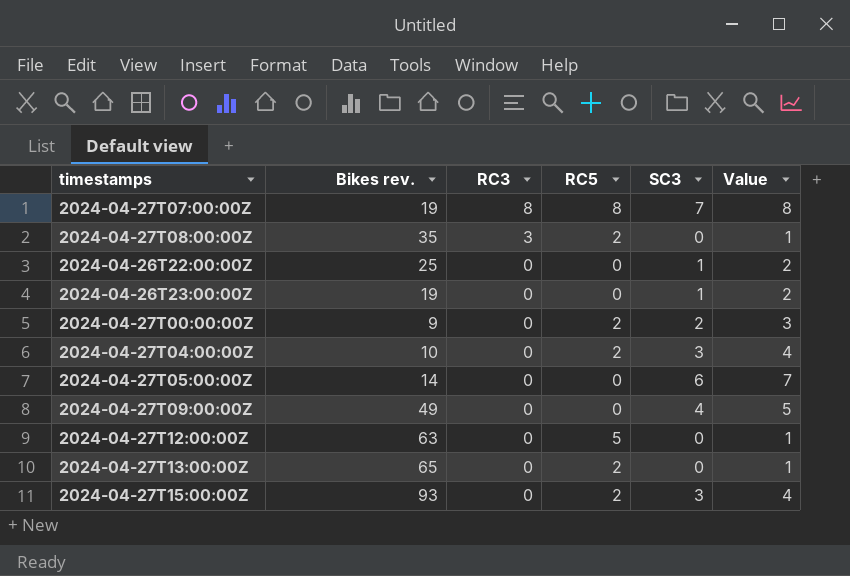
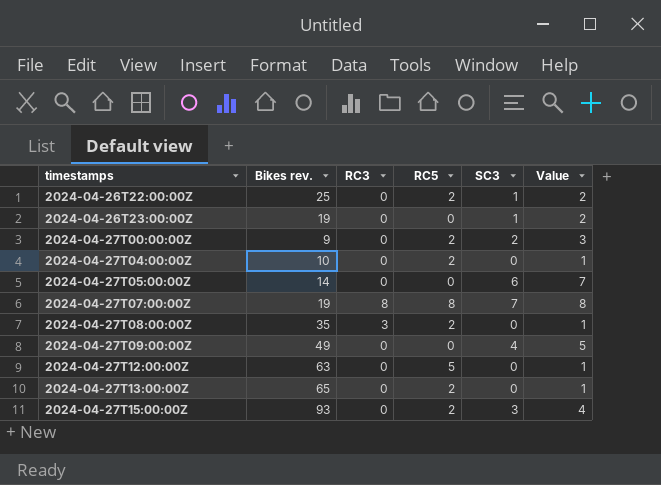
row order: RC3 descending -> timestamps ascending
2024-04-26T22:00:00Z | RC5: 0 -> 2
2024-04-27T04:00:00Z | SC3: 3 -> 0
2024-04-27T04:00:00Z | Value: 4 -> 1

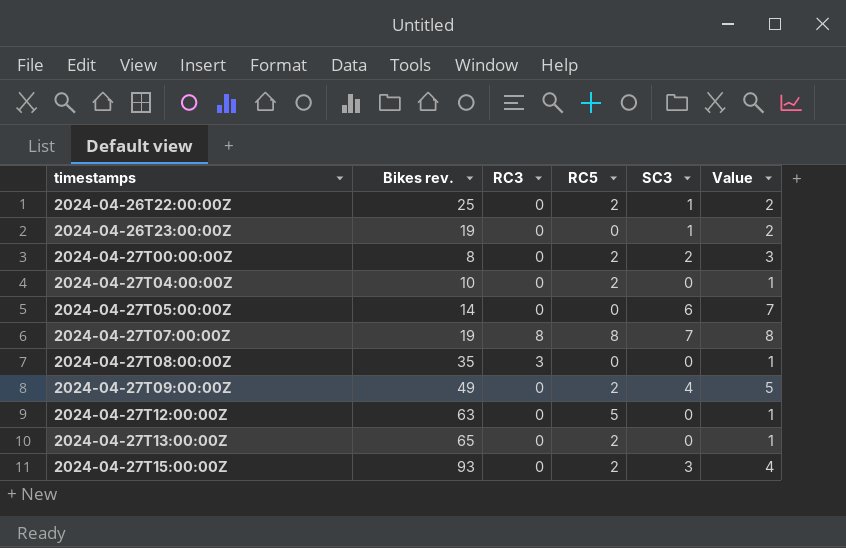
2024-04-27T00:00:00Z | Bikes rev.: 9 -> 8
2024-04-27T08:00:00Z | RC5: 2 -> 0
2024-04-27T09:00:00Z | RC5: 0 -> 2

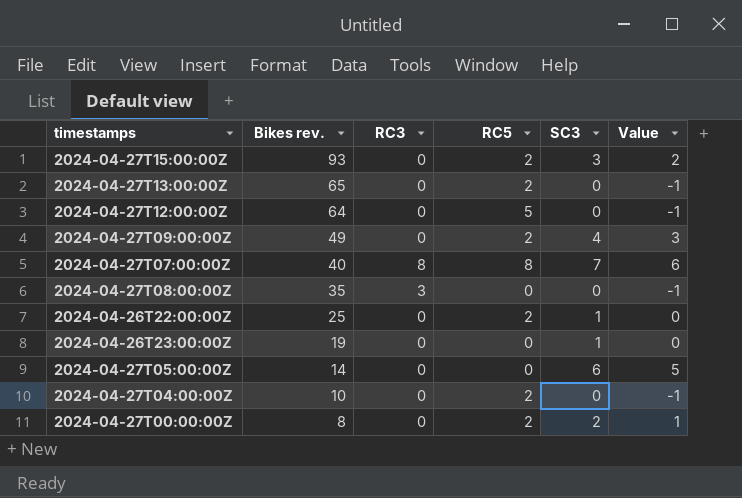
row order: timestamps ascending -> Bikes rev. descending
column Value | formula: [SC3] + 1 -> [SC3] - 1
2024-04-27T12:00:00Z | Bikes rev.: 63 -> 64
2024-04-27T07:00:00Z | Bikes rev.: 19 -> 40

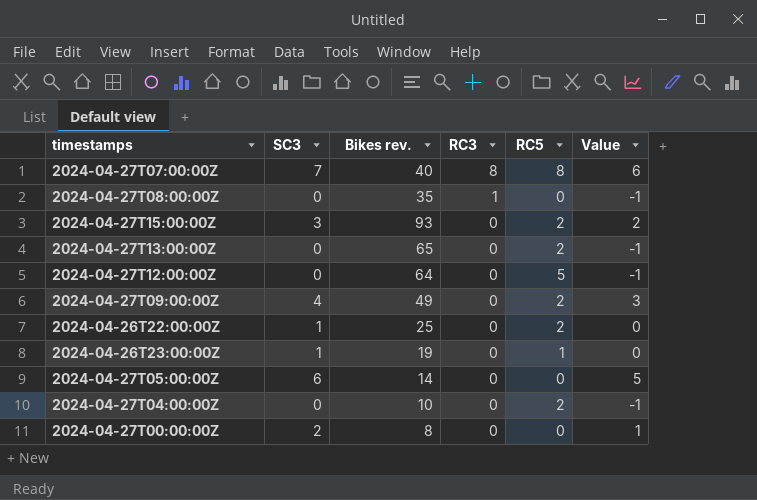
row order: Bikes rev. descending -> RC3 descending
column SC3 | position: 5 -> 2
2024-04-27T08:00:00Z | RC3: 3 -> 1
2024-04-26T23:00:00Z | RC5: 0 -> 1
2024-04-27T00:00:00Z | RC5: 2 -> 0

